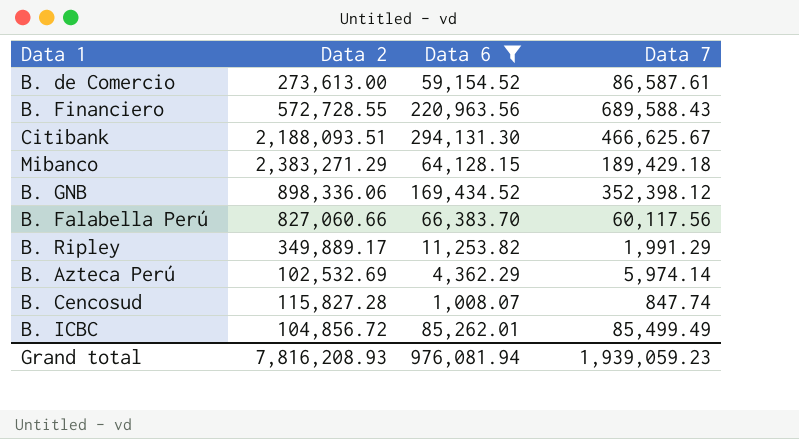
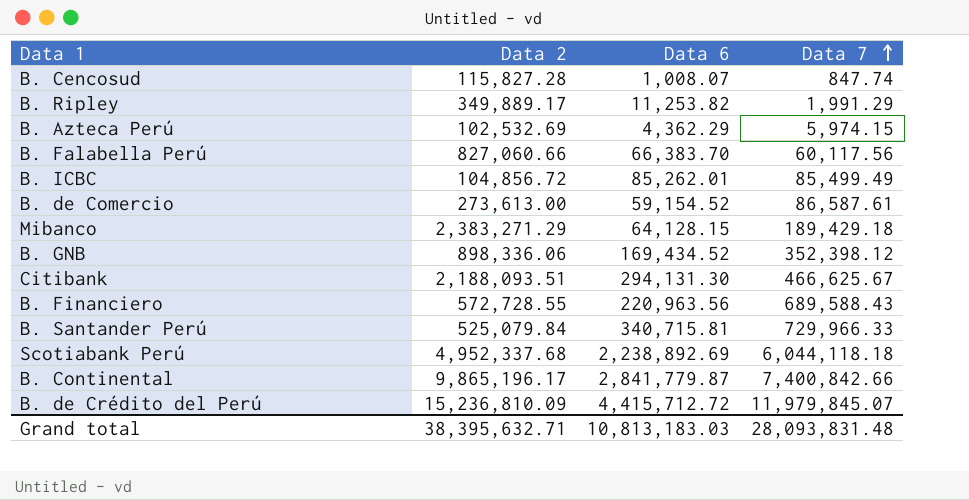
filter: Data 6 <= 294,131.30 -> none
row order: none -> Data 7 ascending
B. Azteca Perú | Data 7: 5,974.14 -> 5,974.15
Grand total | Data 2: 7,816,208.93 -> 38,395,632.71
Grand total | Data 6: 976,081.94 -> 10,813,183.03
Grand total | Data 7: 1,939,059.23 -> 28,093,831.48

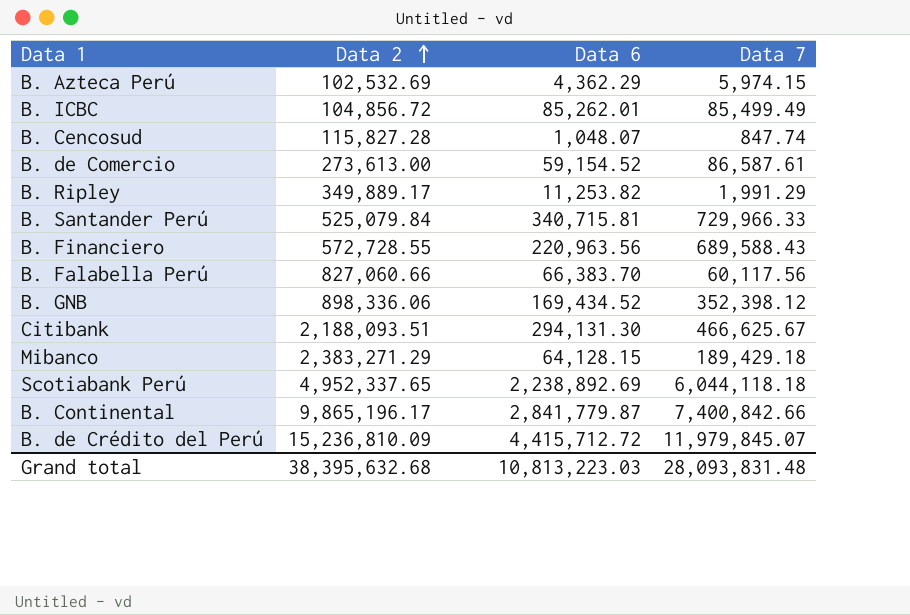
row order: Data 7 ascending -> Data 2 ascending
B. Cencosud | Data 6: 1,008.07 -> 1,048.07
Scotiabank Perú | Data 2: 4,952,337.68 -> 4,952,337.65
Grand total | Data 2: 38,395,632.71 -> 38,395,632.68
Grand total | Data 6: 10,813,183.03 -> 10,813,223.03

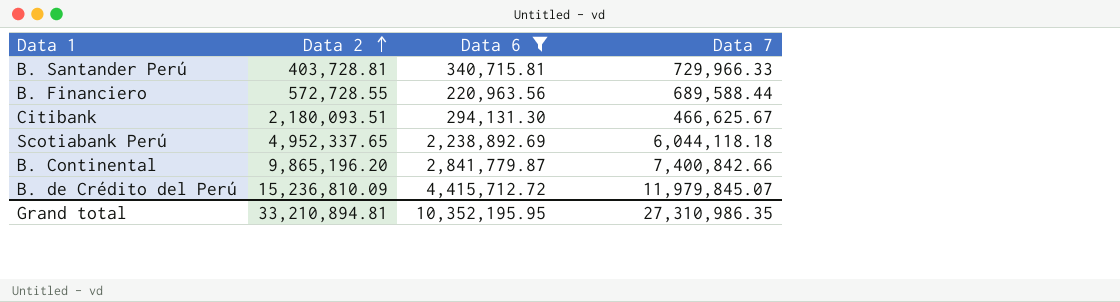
filter: none -> Data 6 >= 220,963.56
B. Santander Perú | Data 2: 525,079.84 -> 403,728.81
B. Financiero | Data 7: 689,588.43 -> 689,588.44
Citibank | Data 2: 2,188,093.51 -> 2,180,093.51
B. Continental | Data 2: 9,865,196.17 -> 9,865,196.20
Grand total | Data 2: 38,395,632.68 -> 33,210,894.81
Grand total | Data 6: 10,813,223.03 -> 10,352,195.95
Grand total | Data 7: 28,093,831.48 -> 27,310,986.35

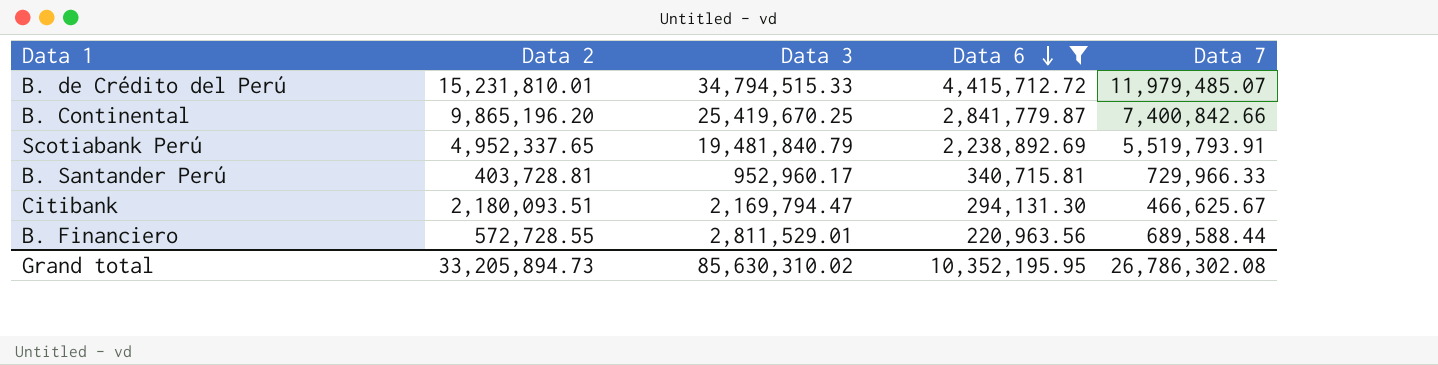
row order: Data 2 ascending -> Data 6 descending
column Data 3 | position: none -> 3
B. de Crédito del Perú | Data 2: 15,236,810.09 -> 15,231,810.01
B. de Crédito del Perú | Data 7: 11,979,845.07 -> 11,979,485.07
Scotiabank Perú | Data 7: 6,044,118.18 -> 5,519,793.91
Grand total | Data 2: 33,210,894.81 -> 33,205,894.73
Grand total | Data 7: 27,310,986.35 -> 26,786,302.08

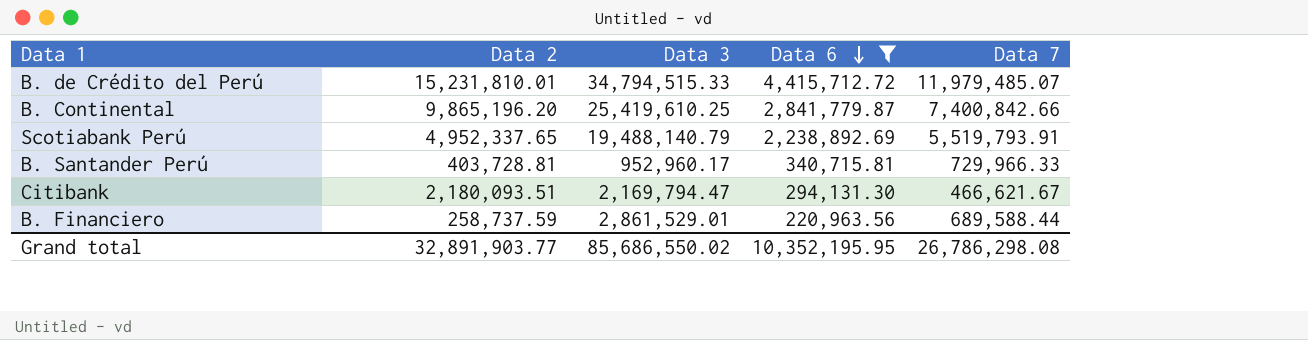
B. Continental | Data 3: 25,419,670.25 -> 25,419,610.25
Scotiabank Perú | Data 3: 19,481,840.79 -> 19,488,140.79
Citibank | Data 7: 466,625.67 -> 466,621.67
B. Financiero | Data 2: 572,728.55 -> 258,737.59
B. Financiero | Data 3: 2,811,529.01 -> 2,861,529.01
Grand total | Data 2: 33,205,894.73 -> 32,891,903.77
Grand total | Data 3: 85,630,310.02 -> 85,686,550.02
Grand total | Data 7: 26,786,302.08 -> 26,786,298.08

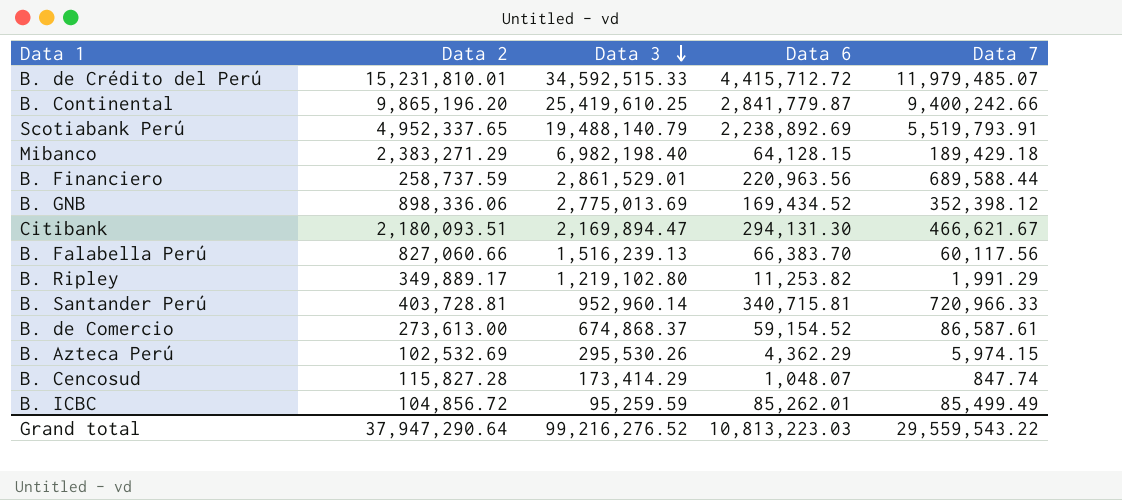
filter: Data 6 >= 220,963.56 -> none
row order: Data 6 descending -> Data 3 descending
B. de Crédito del Perú | Data 3: 34,794,515.33 -> 34,592,515.33
B. Continental | Data 7: 7,400,842.66 -> 9,400,242.66
Citibank | Data 3: 2,169,794.47 -> 2,169,894.47
B. Santander Perú | Data 3: 952,960.17 -> 952,960.14
B. Santander Perú | Data 7: 729,966.33 -> 720,966.33
Grand total | Data 2: 32,891,903.77 -> 37,947,290.64
Grand total | Data 3: 85,686,550.02 -> 99,216,276.52
Grand total | Data 6: 10,352,195.95 -> 10,813,223.03
Grand total | Data 7: 26,786,298.08 -> 29,559,543.22

